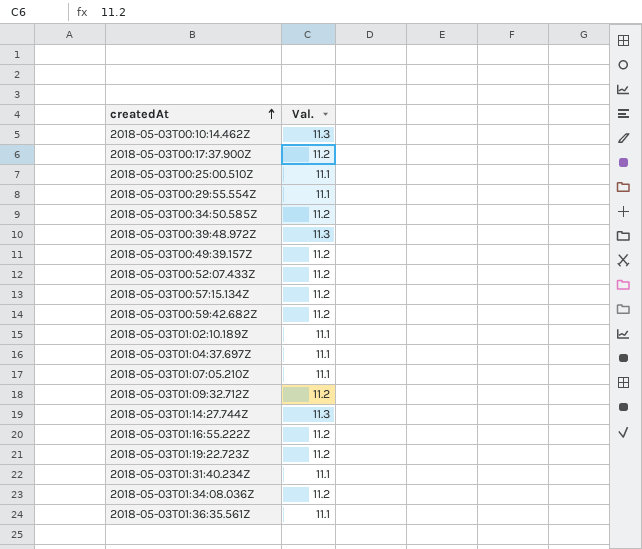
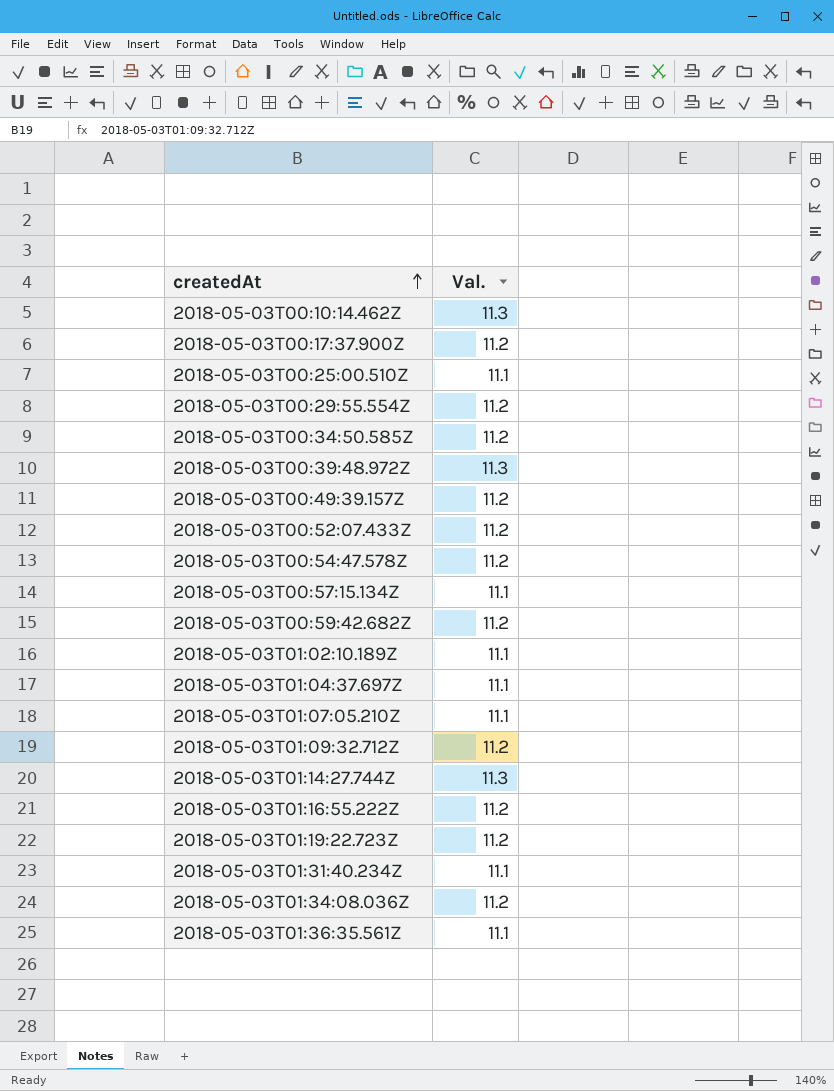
2018-05-03T00:29:55.554Z | Val.: 11.1 -> 11.2
row 2018-05-03T00:54:47.578Z: none -> 11.2
2018-05-03T00:57:15.134Z | Val.: 11.2 -> 11.1

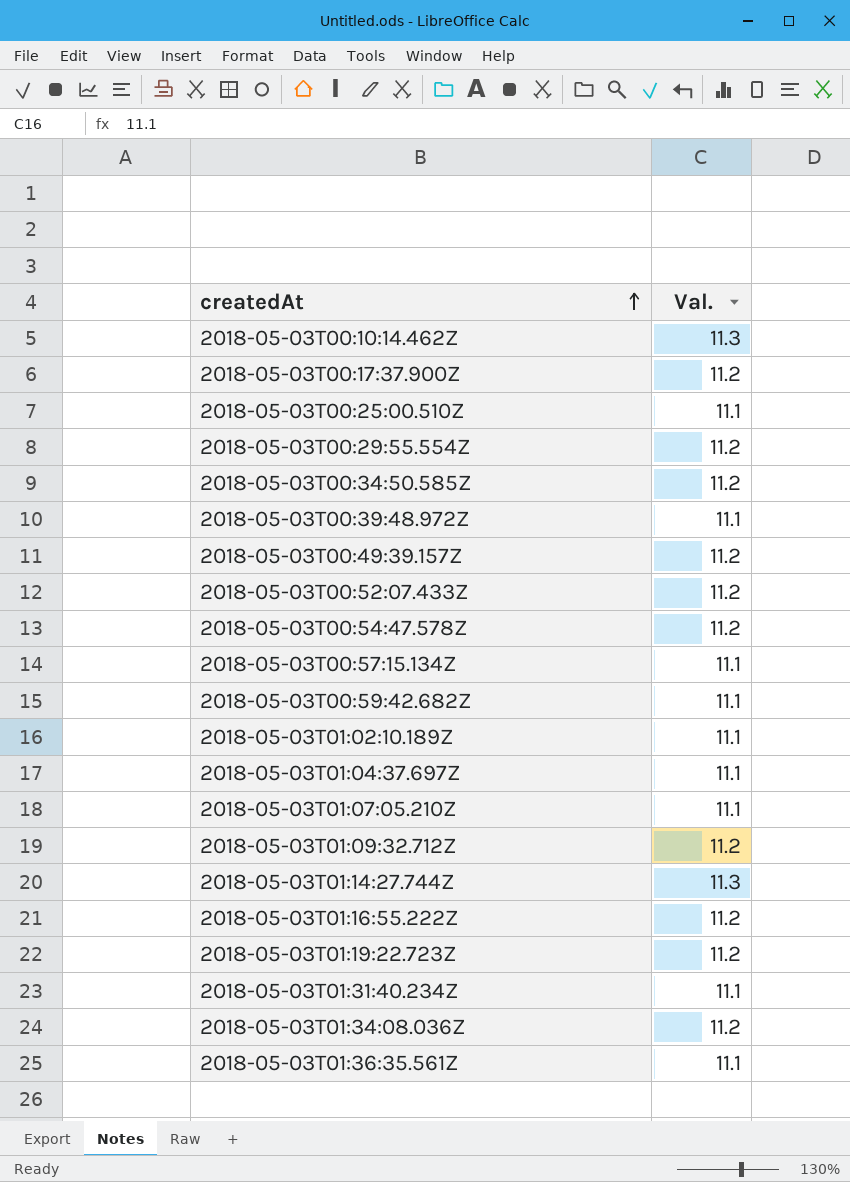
2018-05-03T00:39:48.972Z | Val.: 11.3 -> 11.1
2018-05-03T00:59:42.682Z | Val.: 11.2 -> 11.1

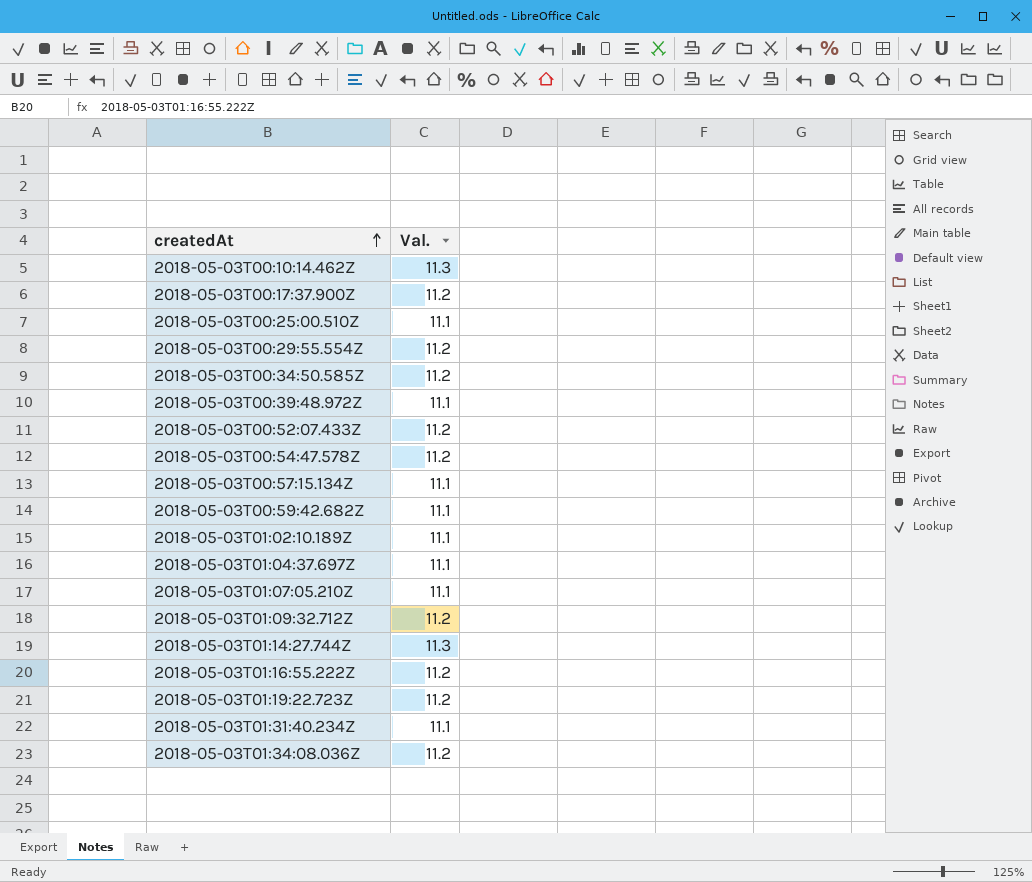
row 2018-05-03T00:49:39.157Z: 11.2 -> none
row 2018-05-03T01:36:35.561Z: 11.1 -> none

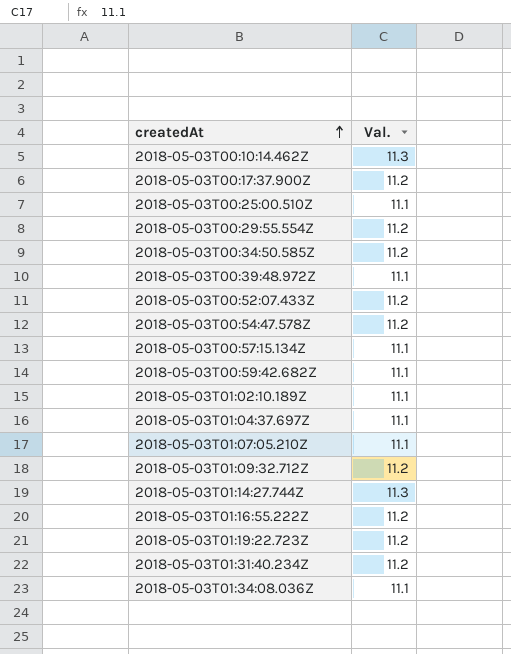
2018-05-03T01:31:40.234Z | Val.: 11.1 -> 11.2
2018-05-03T01:34:08.036Z | Val.: 11.2 -> 11.1

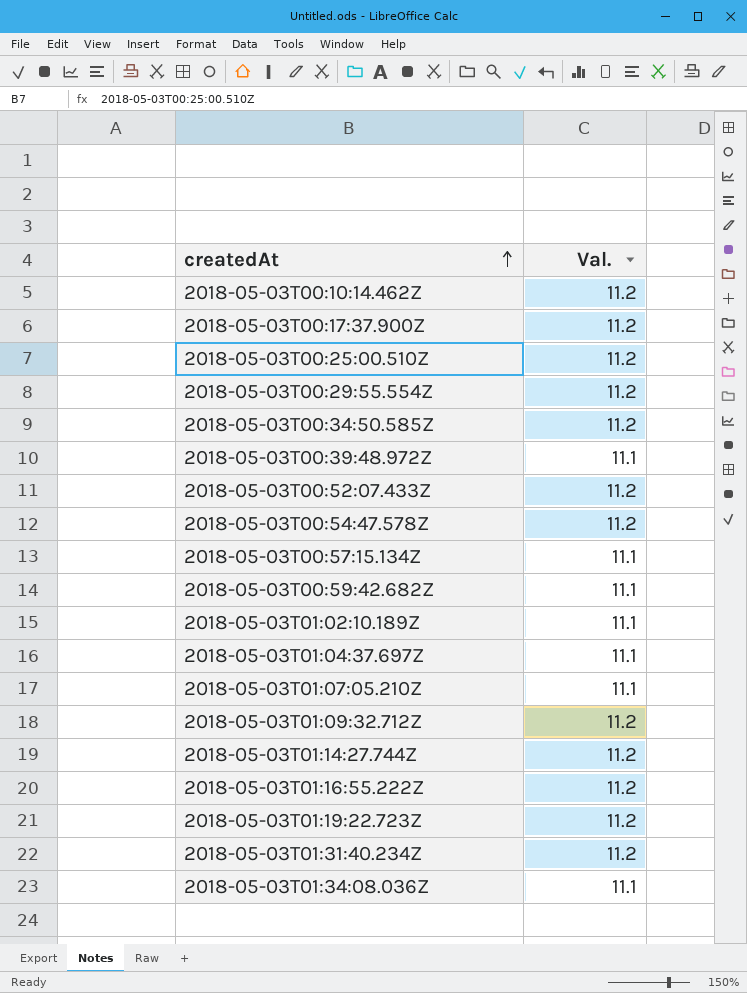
2018-05-03T00:10:14.462Z | Val.: 11.3 -> 11.2
2018-05-03T00:25:00.510Z | Val.: 11.1 -> 11.2
2018-05-03T01:14:27.744Z | Val.: 11.3 -> 11.2

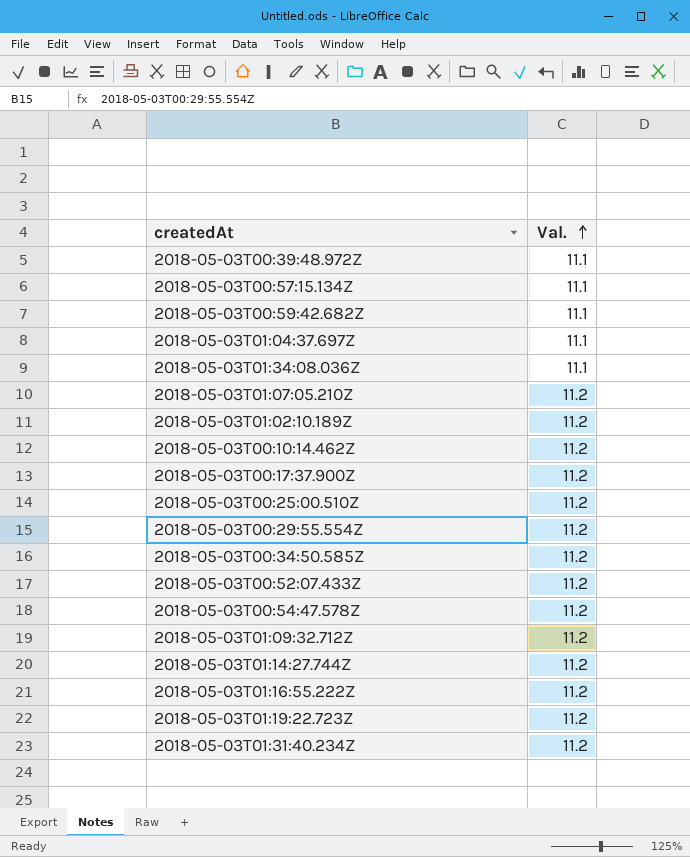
row order: createdAt ascending -> Val. ascending
2018-05-03T01:07:05.210Z | Val.: 11.1 -> 11.2
2018-05-03T01:02:10.189Z | Val.: 11.1 -> 11.2

